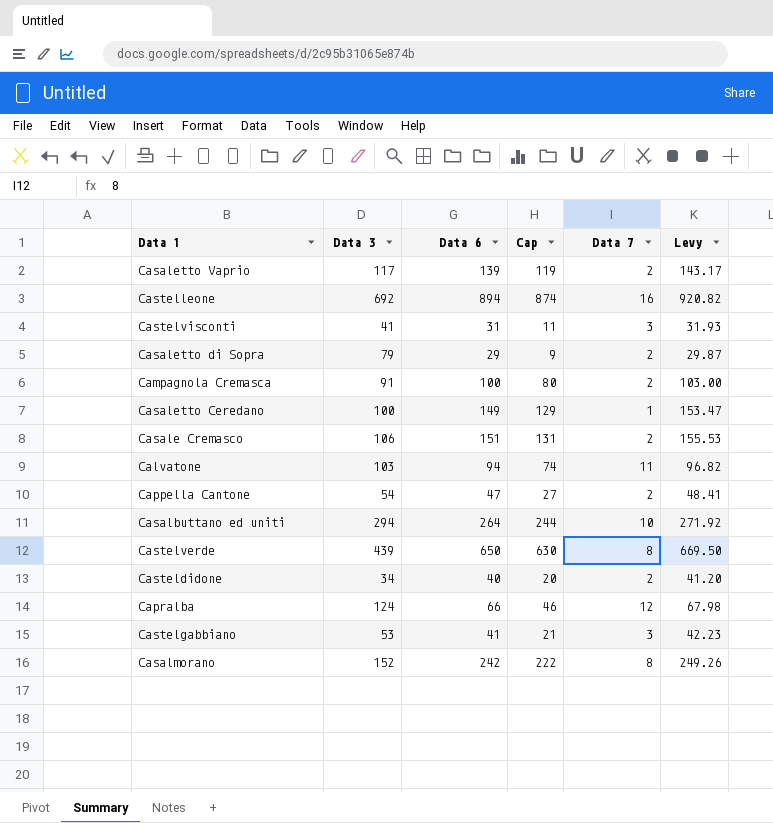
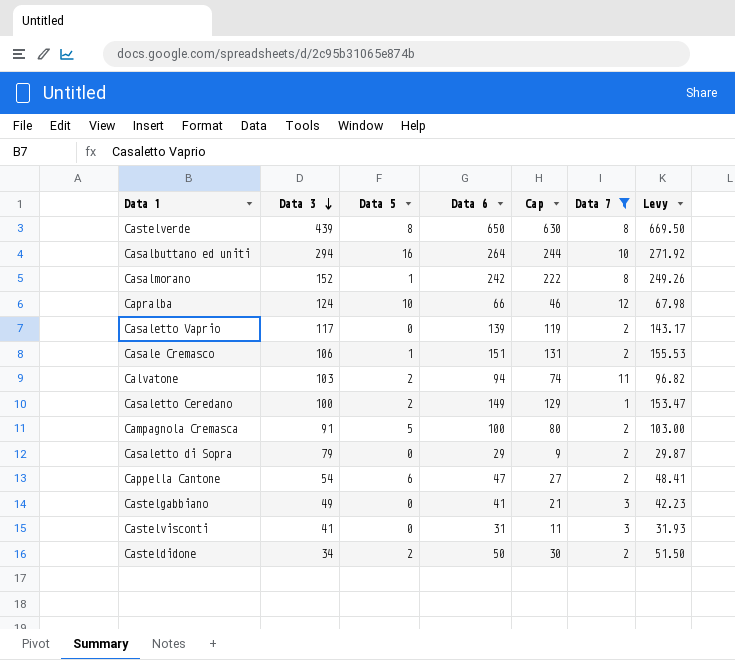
filter: none -> Data 7 != 16
row order: none -> Data 3 descending
column Data 5 | position: none -> 3
Castelgabbiano | Data 3: 53 -> 49
Casteldidone | Data 6: 40 -> 50
Casteldidone | Cap: 20 -> 30
Casteldidone | Levy: 41.20 -> 51.50

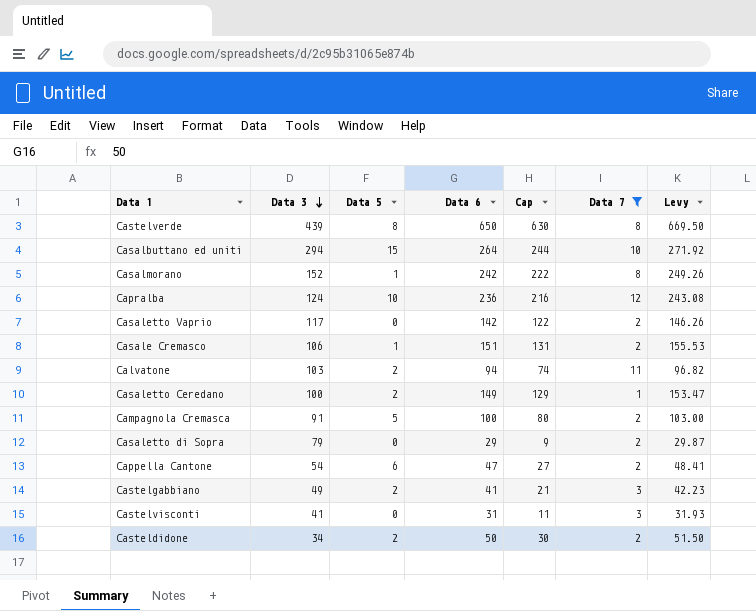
Casalbuttano ed uniti | Data 5: 16 -> 15
Capralba | Data 6: 66 -> 236
Capralba | Cap: 46 -> 216
Capralba | Levy: 67.98 -> 243.08
Casaletto Vaprio | Data 6: 139 -> 142
Casaletto Vaprio | Cap: 119 -> 122
Casaletto Vaprio | Levy: 143.17 -> 146.26
Castelgabbiano | Data 5: 0 -> 2

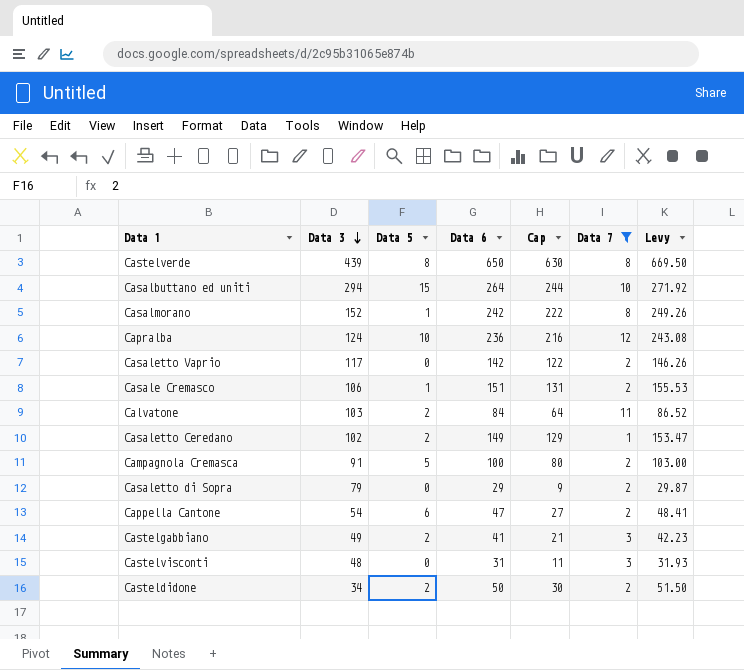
Calvatone | Data 6: 94 -> 84
Calvatone | Cap: 74 -> 64
Calvatone | Levy: 96.82 -> 86.52
Casaletto Ceredano | Data 3: 100 -> 102
Castelvisconti | Data 3: 41 -> 48

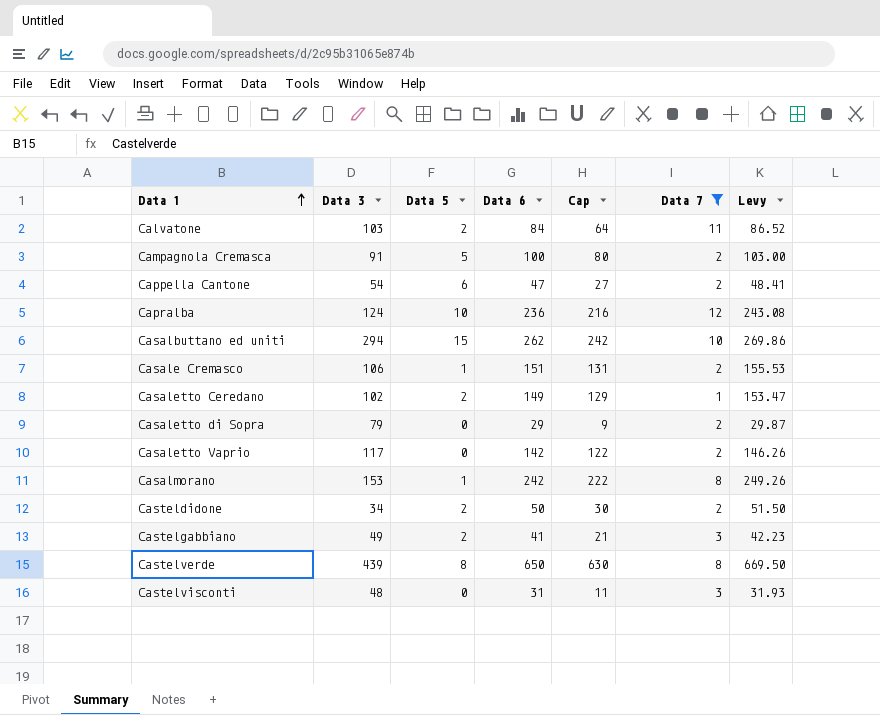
row order: Data 3 descending -> Data 1 ascending
Casalbuttano ed uniti | Data 6: 264 -> 262
Casalbuttano ed uniti | Cap: 244 -> 242
Casalbuttano ed uniti | Levy: 271.92 -> 269.86
Casalmorano | Data 3: 152 -> 153

